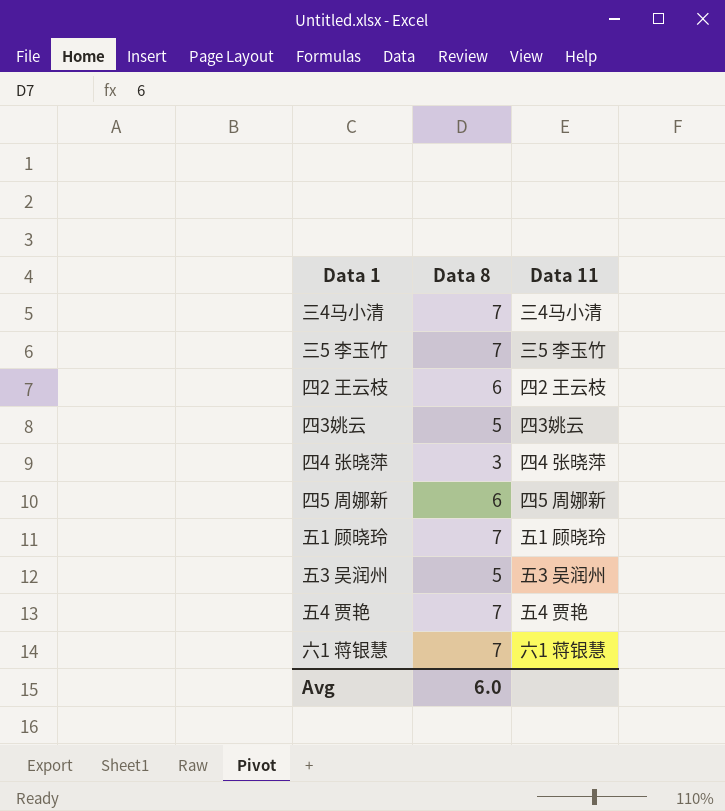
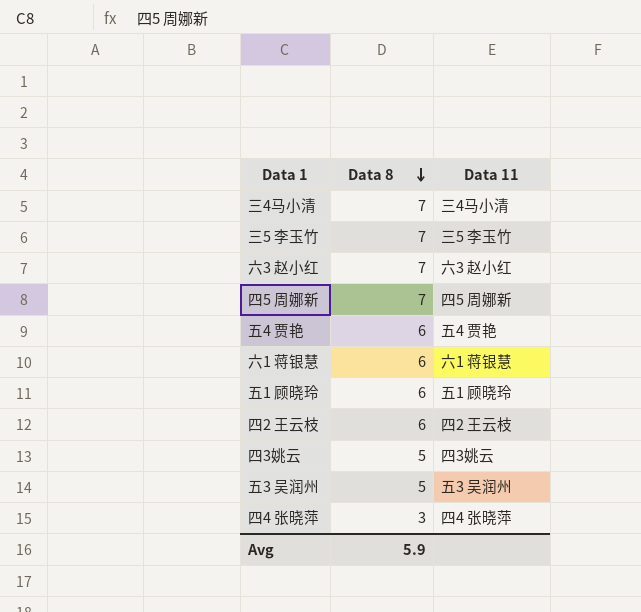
row order: none -> Data 8 descending
row 六3 赵小红: none -> 7 | 六3 赵小红
四5 周娜新 | Data 8: 6 -> 7
五4 贾艳 | Data 8: 7 -> 6
六1 蒋银慧 | Data 8: 7 -> 6
五1 顾晓玲 | Data 8: 7 -> 6
Avg | Data 8: 6.0 -> 5.9

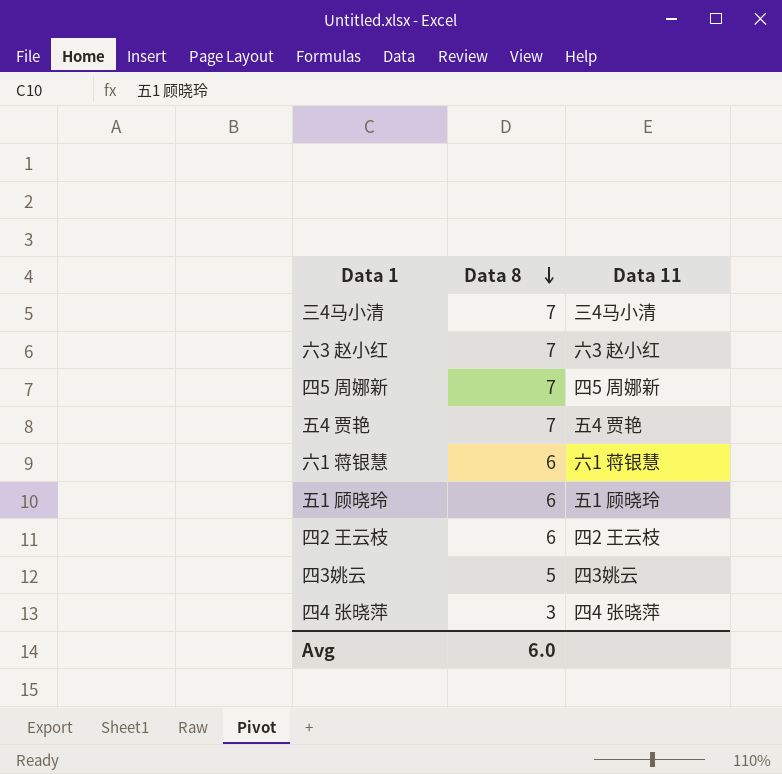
row 三5 李玉竹: 7 | 三5 李玉竹 -> none
row 五3 吴润州: 5 | 五3 吴润州 -> none
五4 贾艳 | Data 8: 6 -> 7
Avg | Data 8: 5.9 -> 6.0

